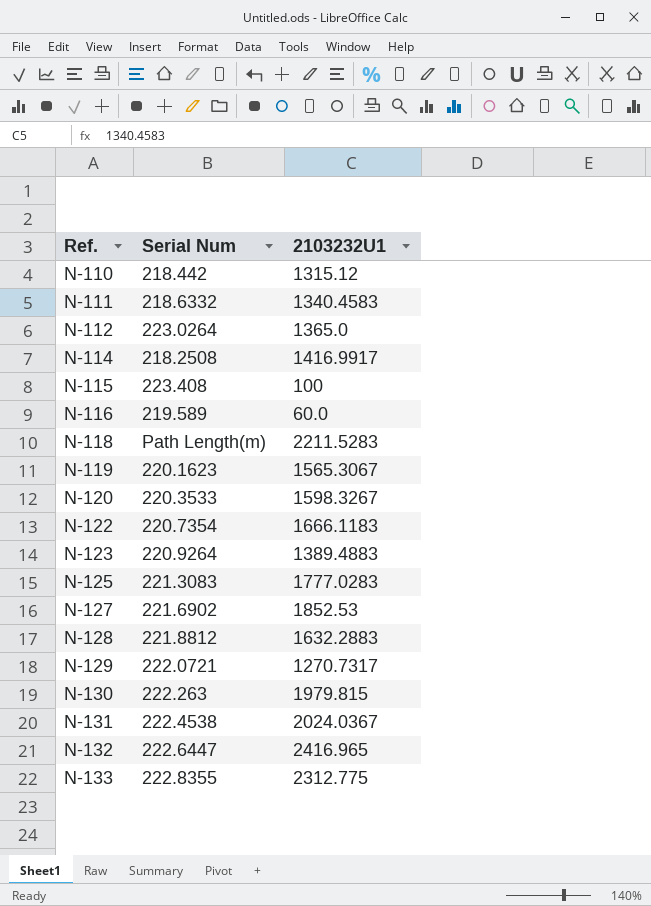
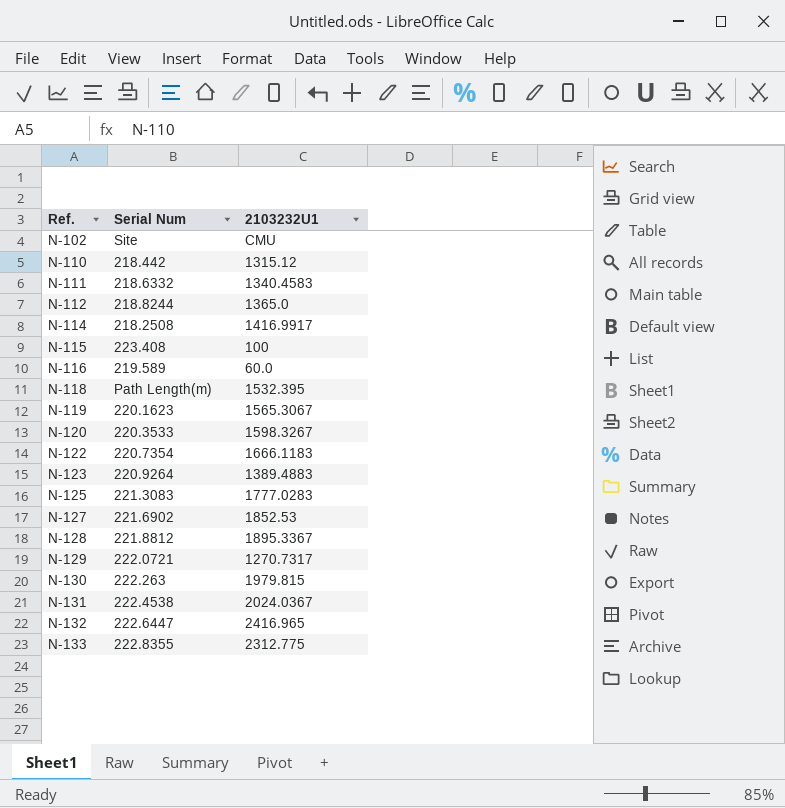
row N-102: none -> Site | CMU
N-112 | Serial Num: 223.0264 -> 218.8244
N-118 | 2103232U1: 2211.5283 -> 1532.395
N-128 | 2103232U1: 1632.2883 -> 1895.3367

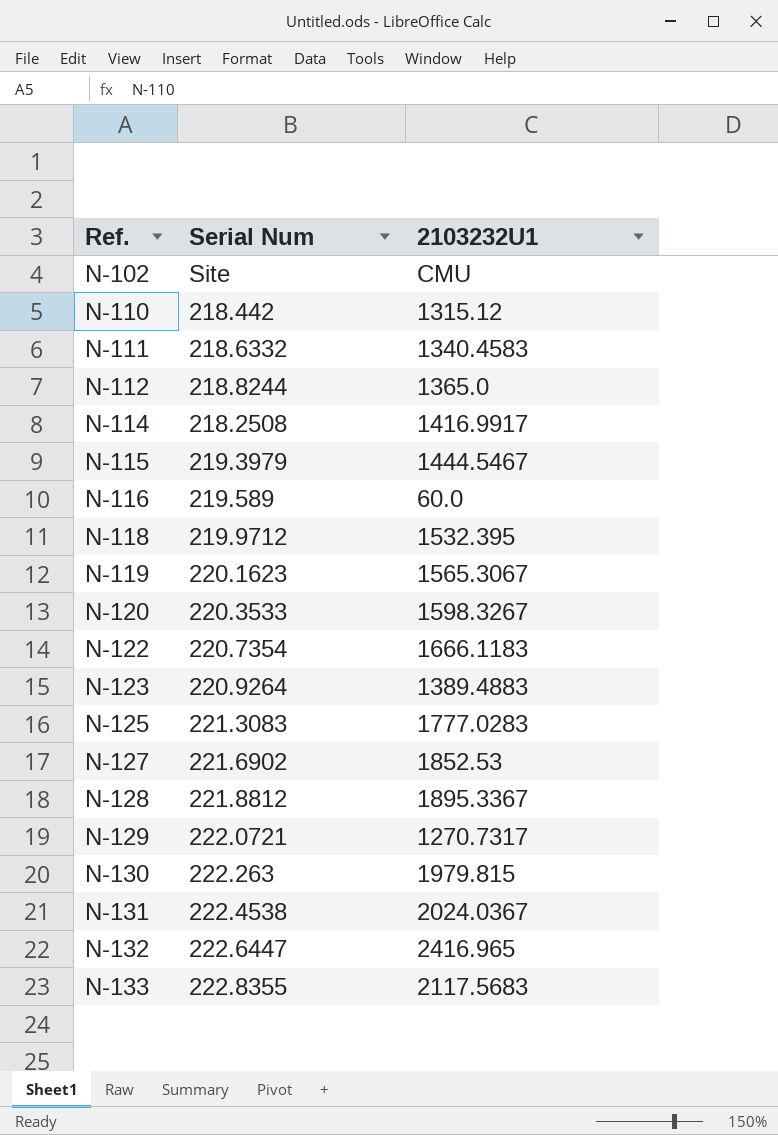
N-115 | Serial Num: 223.408 -> 219.3979
N-115 | 2103232U1: 100 -> 1444.5467
N-118 | Serial Num: Path Length(m) -> 219.9712
N-133 | 2103232U1: 2312.775 -> 2117.5683

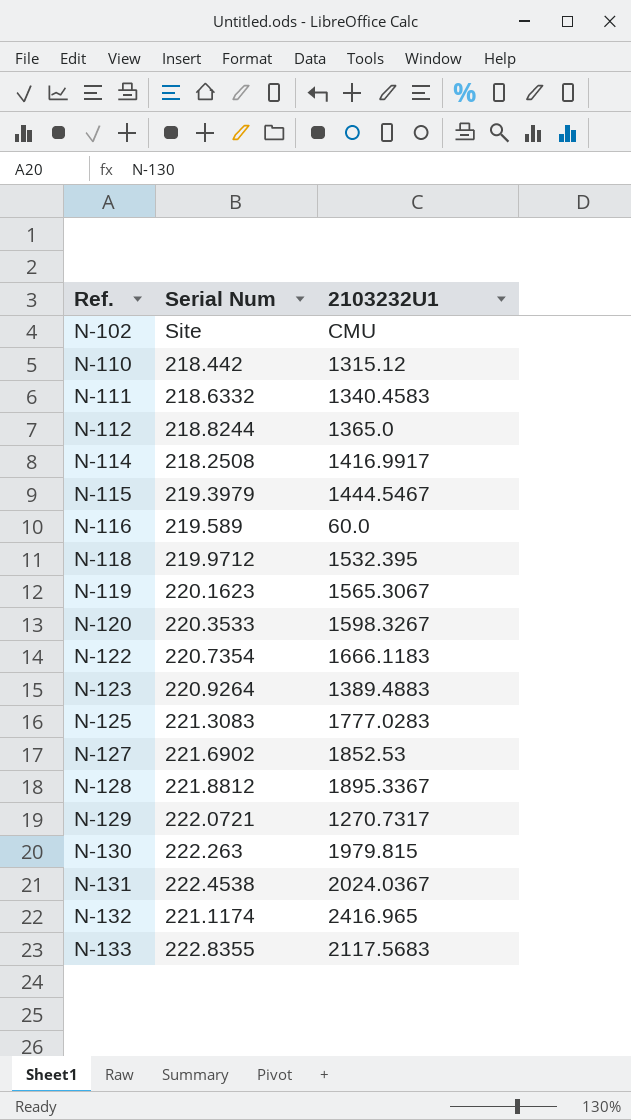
N-132 | Serial Num: 222.6447 -> 221.1174

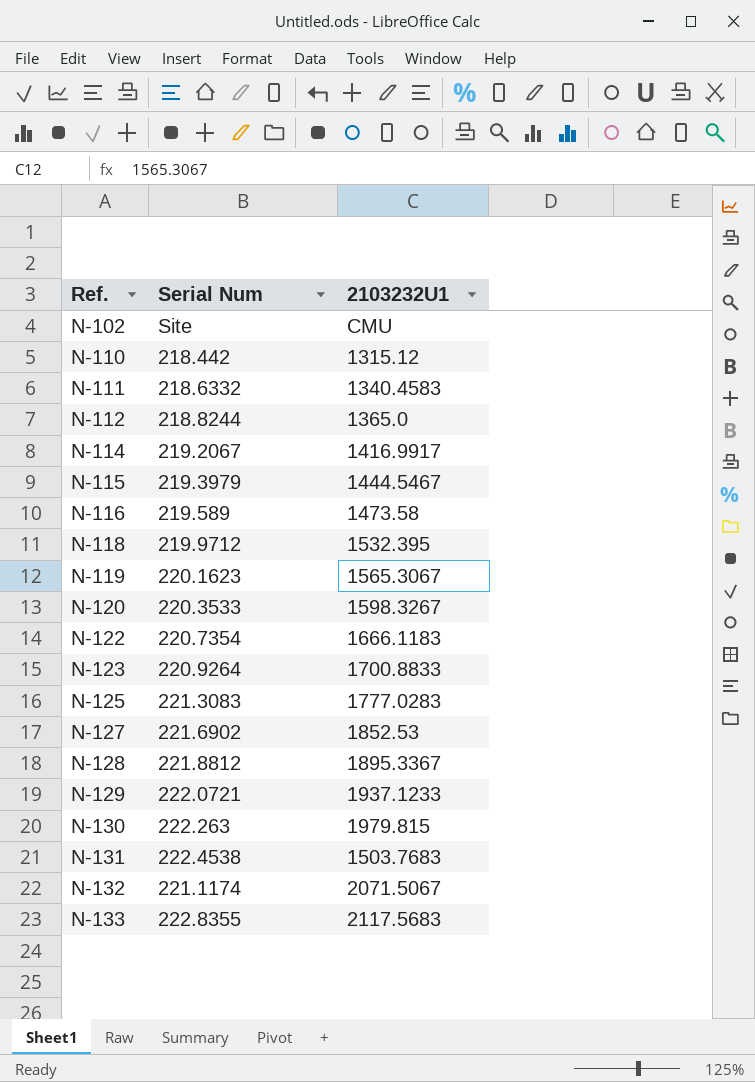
N-114 | Serial Num: 218.2508 -> 219.2067
N-116 | 2103232U1: 60.0 -> 1473.58
N-123 | 2103232U1: 1389.4883 -> 1700.8833
N-129 | 2103232U1: 1270.7317 -> 1937.1233
N-131 | 2103232U1: 2024.0367 -> 1503.7683
N-132 | 2103232U1: 2416.965 -> 2071.5067

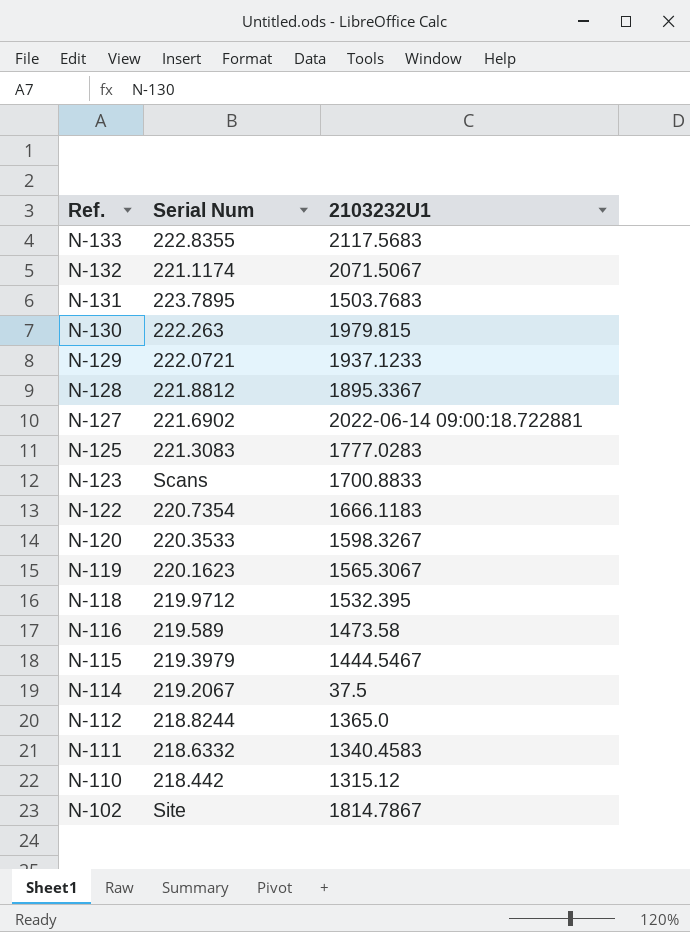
row order: Ref. ascending -> Ref. descending
N-131 | Serial Num: 222.4538 -> 223.7895
N-127 | 2103232U1: 1852.53 -> 2022-06-14 09:00:18.722881
N-123 | Serial Num: 220.9264 -> Scans
N-114 | 2103232U1: 1416.9917 -> 37.5
N-102 | 2103232U1: CMU -> 1814.7867

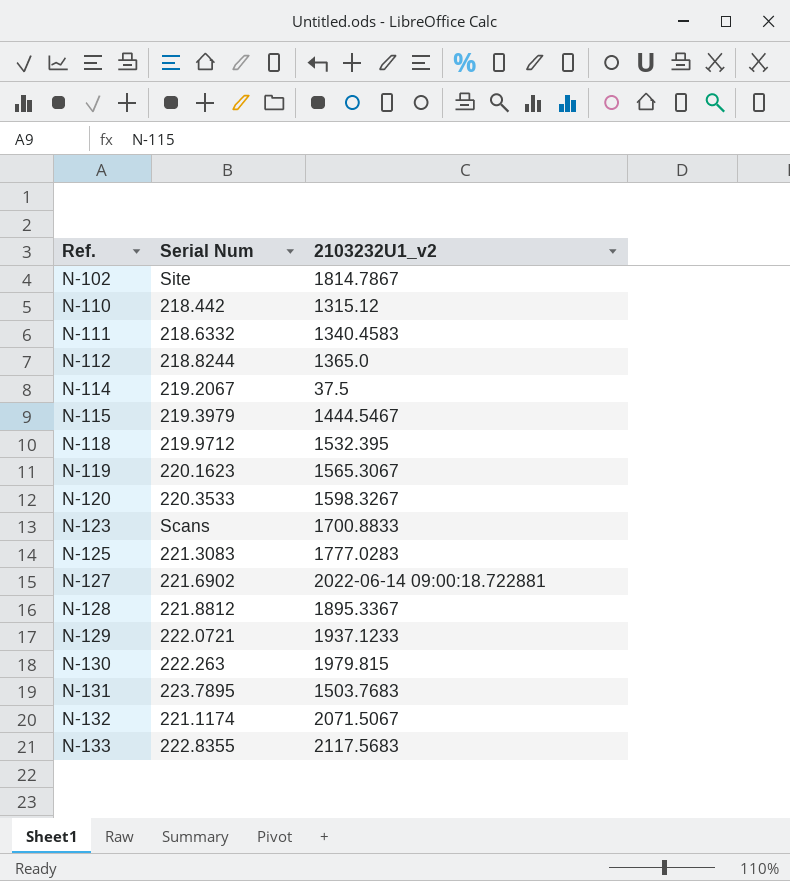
row order: Ref. descending -> Ref. ascending
column name: 2103232U1 -> 2103232U1_v2
row N-122: 220.7354 | 1666.1183 -> none
row N-116: 219.589 | 1473.58 -> none

